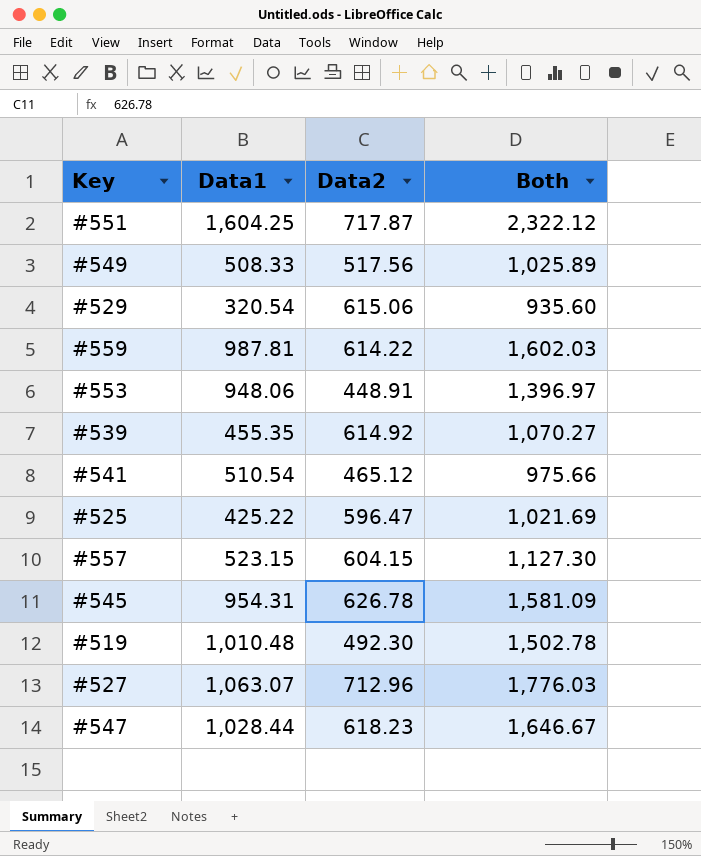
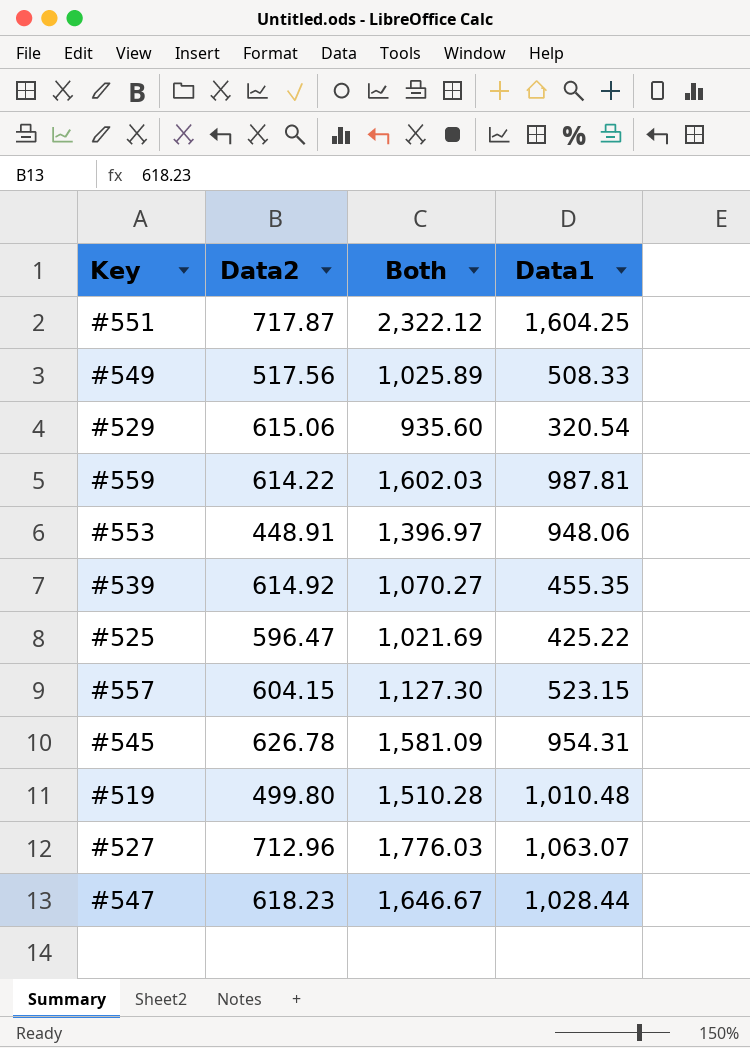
column Data1 | position: 2 -> 4
row #541: 510.54 | 465.12 | 975.66 -> none
#519 | Data2: 492.30 -> 499.80
#519 | Both: 1,502.78 -> 1,510.28

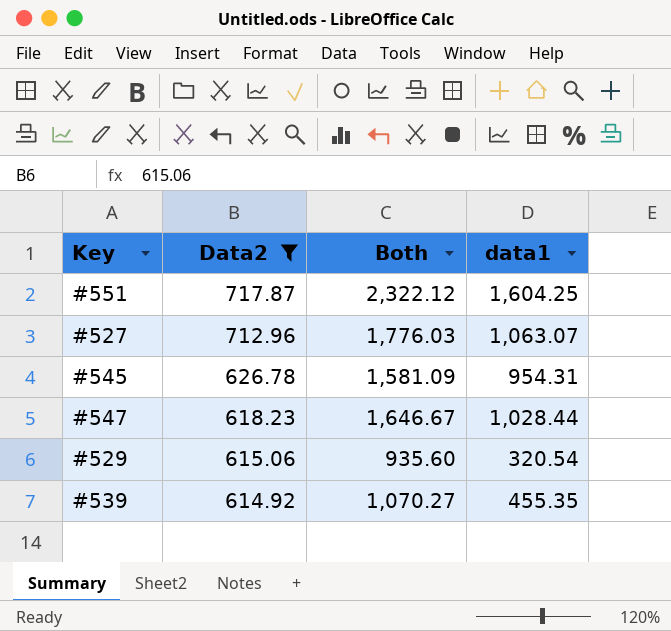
filter: none -> Data2 >= 614.92
row order: none -> Data2 descending
column name: Data1 -> data1

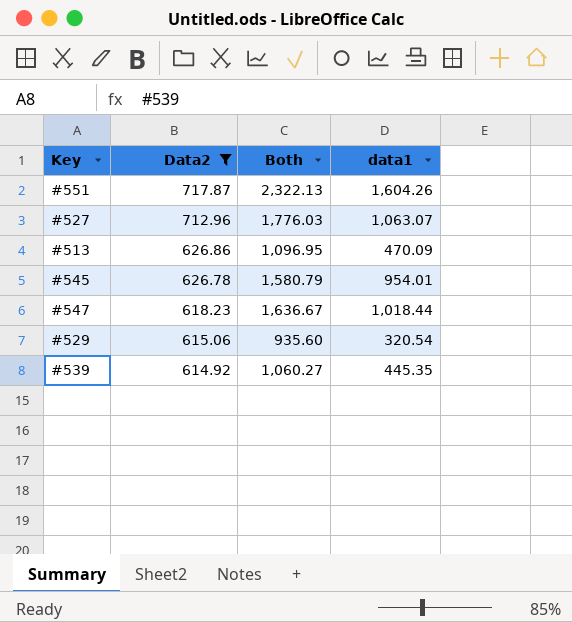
#551 | Both: 2,322.12 -> 2,322.13
#551 | data1: 1,604.25 -> 1,604.26
row #513: none -> 626.86 | 1,096.95 | 470.09
#545 | Both: 1,581.09 -> 1,580.79
#545 | data1: 954.31 -> 954.01
#547 | Both: 1,646.67 -> 1,636.67
#547 | data1: 1,028.44 -> 1,018.44
#539 | Both: 1,070.27 -> 1,060.27
#539 | data1: 455.35 -> 445.35

